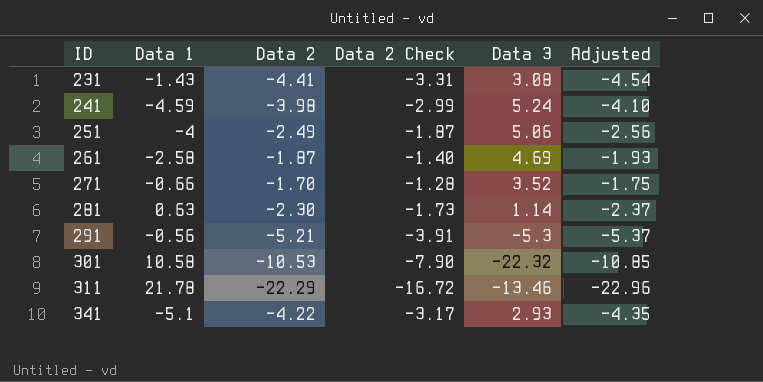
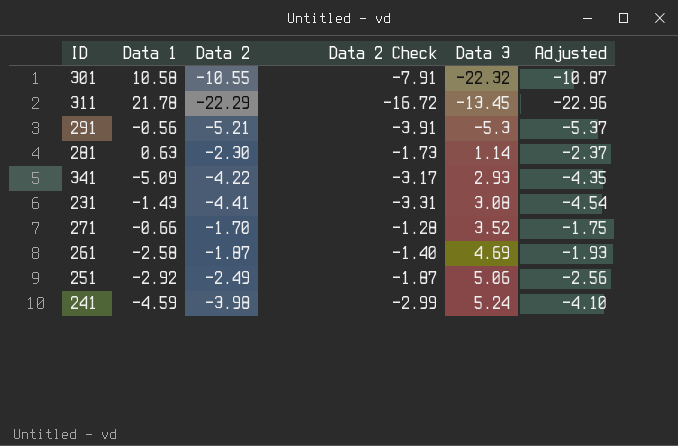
row order: ID ascending -> Data 3 ascending
301 | Data 2: -10.53 -> -10.55
301 | Data 2 Check: -7.90 -> -7.91
301 | Adjusted: -10.85 -> -10.87
311 | Data 3: -13.46 -> -13.45
341 | Data 1: -5.1 -> -5.09
251 | Data 1: -4 -> -2.92

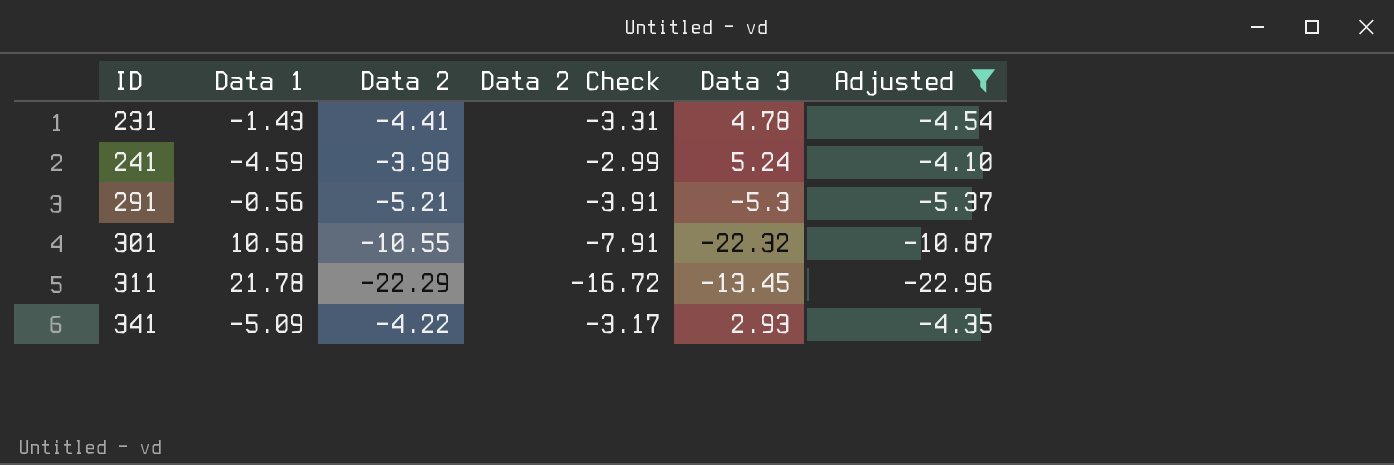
filter: none -> Adjusted <= -4.10
row order: Data 3 ascending -> ID ascending
231 | Data 3: 3.08 -> 4.78

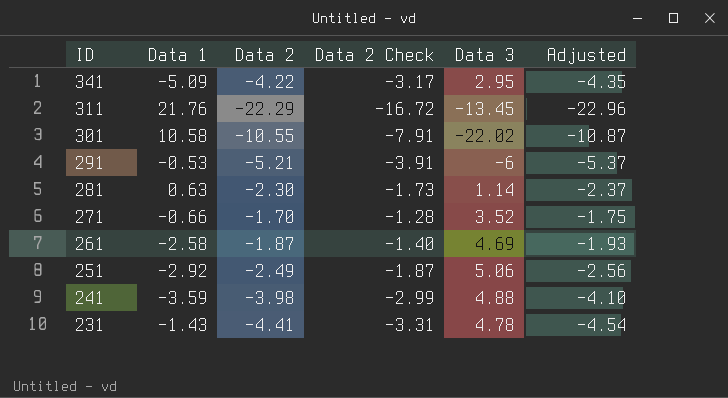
filter: Adjusted <= -4.10 -> none
row order: ID ascending -> ID descending
341 | Data 3: 2.93 -> 2.95
311 | Data 1: 21.78 -> 21.76
301 | Data 3: -22.32 -> -22.02
291 | Data 1: -0.56 -> -0.53
291 | Data 3: -5.3 -> -6
241 | Data 1: -4.59 -> -3.59
241 | Data 3: 5.24 -> 4.88

